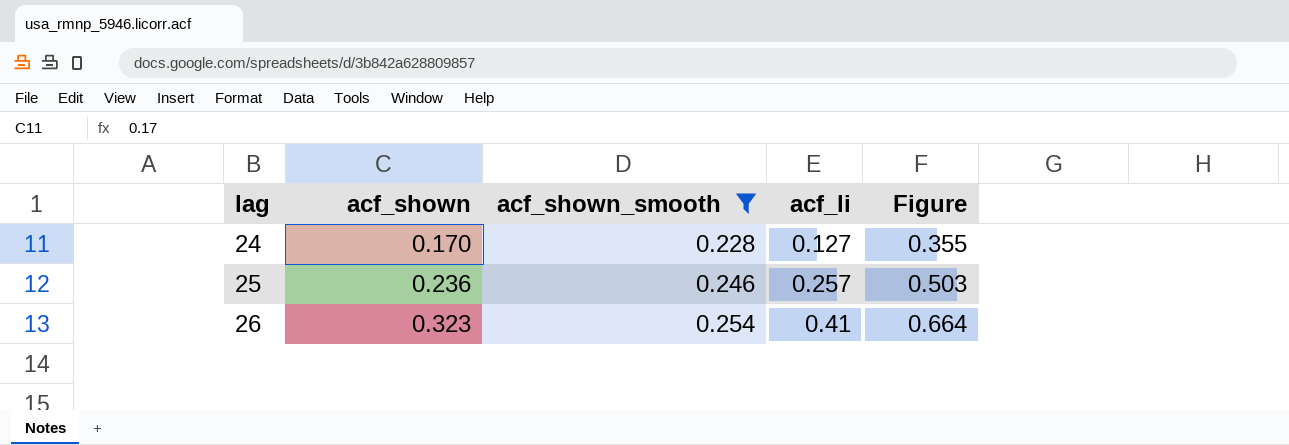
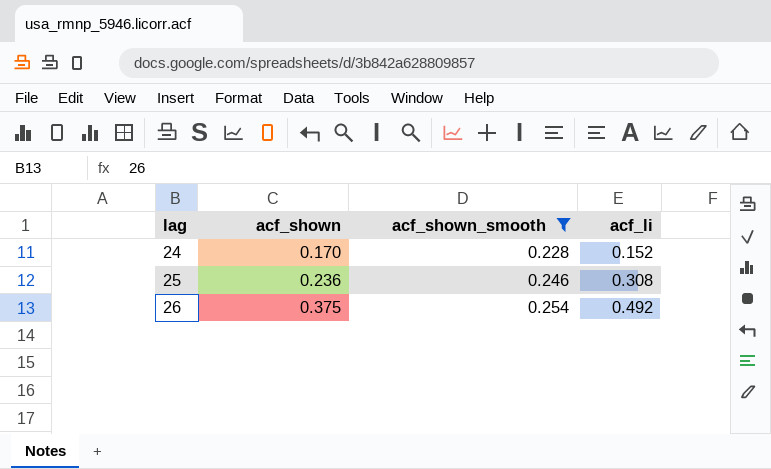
column Figure | formula: [acf_shown_smooth] + [acf_li] -> none
24 | acf_li: 0.127 -> 0.152
25 | acf_li: 0.257 -> 0.308
26 | acf_shown: 0.323 -> 0.375
26 | acf_li: 0.41 -> 0.492

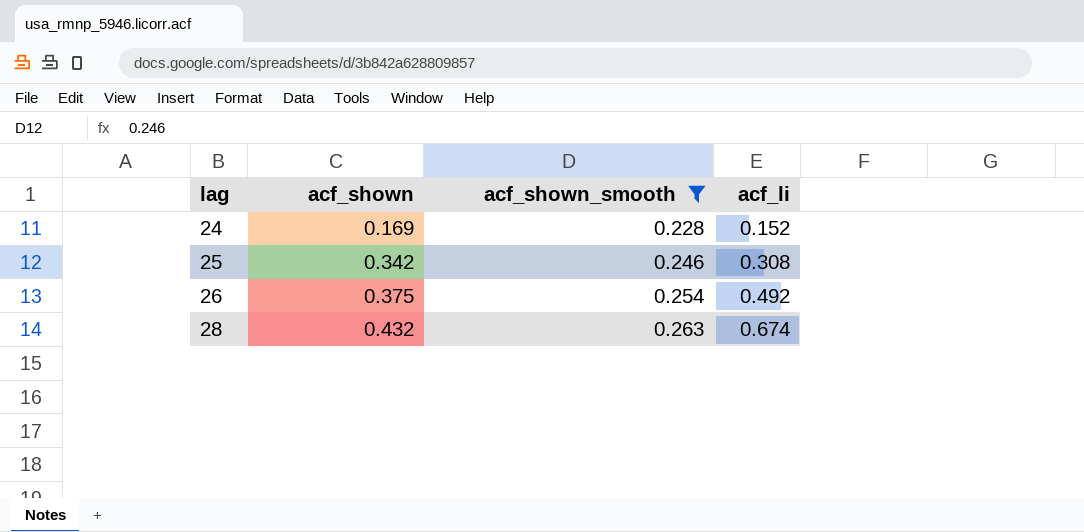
24 | acf_shown: 0.170 -> 0.169
25 | acf_shown: 0.236 -> 0.342
row 28: none -> 0.432 | 0.263 | 0.674

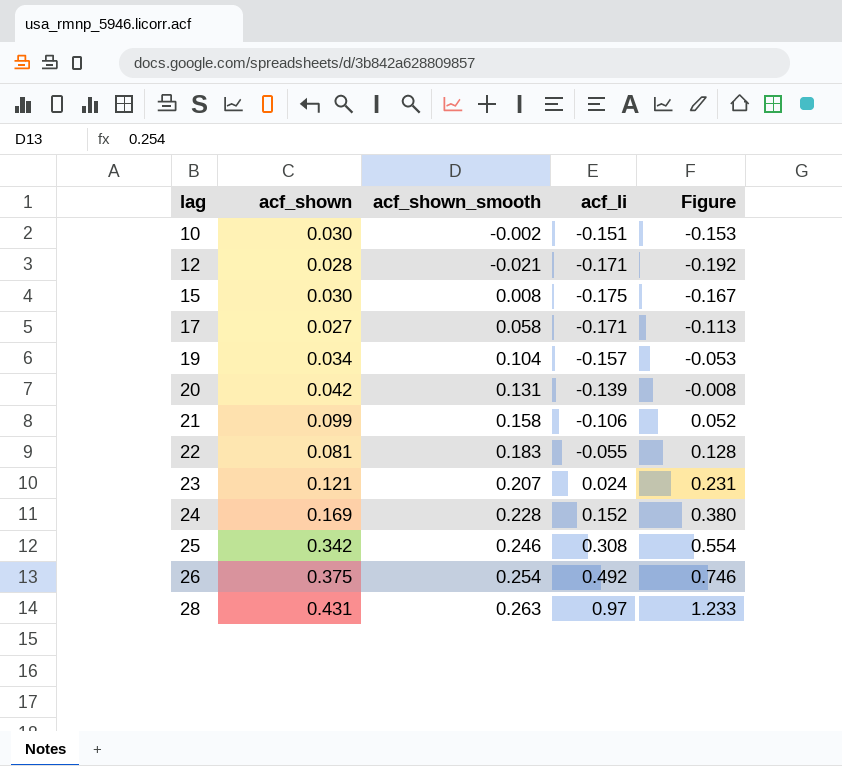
filter: acf_shown_smooth >= 0.228 -> none
column Figure | formula: none -> [acf_shown_smooth] + [acf_li]
28 | acf_shown: 0.432 -> 0.431
28 | acf_li: 0.674 -> 0.97

